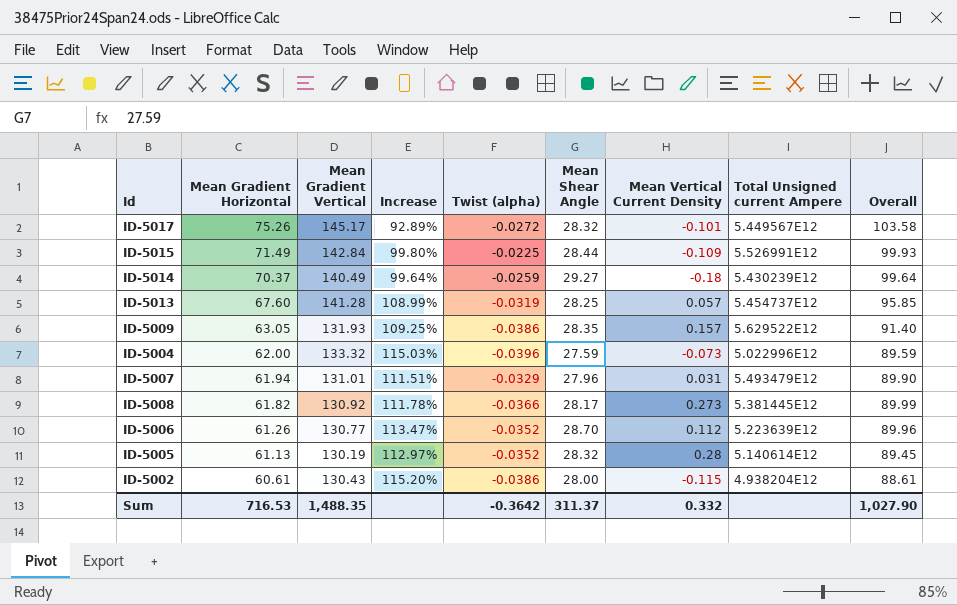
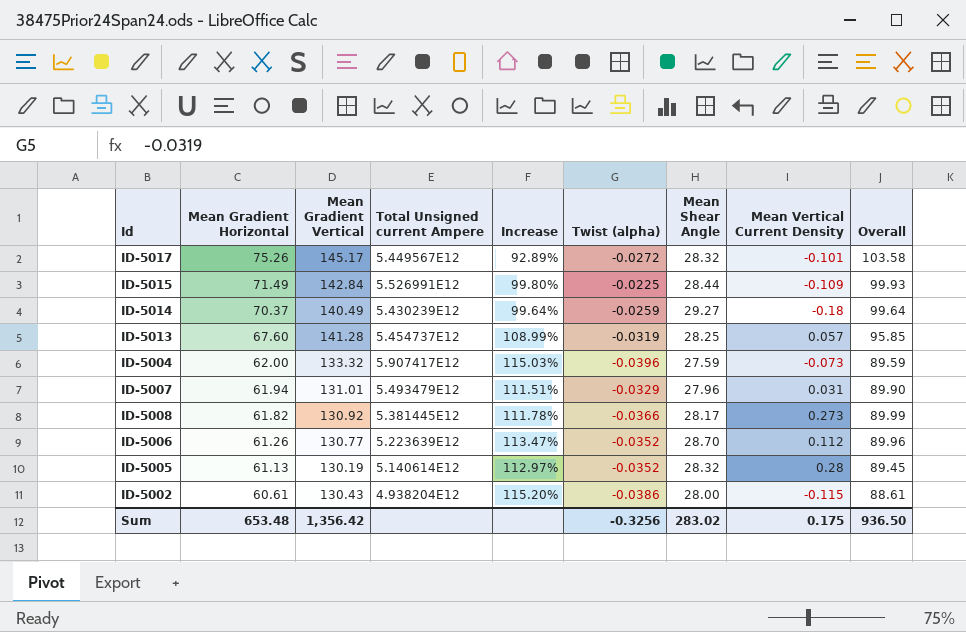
column Total Unsigned current Ampere | position: 8 -> 4
row ID-5009: 63.05 | 131.93 | 109.25% | -0.0386 | 28.35 | 0.157 | 5.629522E12 | 91.40 -> none
ID-5004 | Total Unsigned current Ampere: 5.022996E12 -> 5.907417E12
Sum | Mean Gradient Horizontal: 716.53 -> 653.48
Sum | Mean Gradient Vertical: 1,488.35 -> 1,356.42
Sum | Twist (alpha): -0.3642 -> -0.3256
Sum | Mean Shear Angle: 311.37 -> 283.02
Sum | Mean Vertical Current Density: 0.332 -> 0.175
Sum | Overall: 1,027.90 -> 936.50

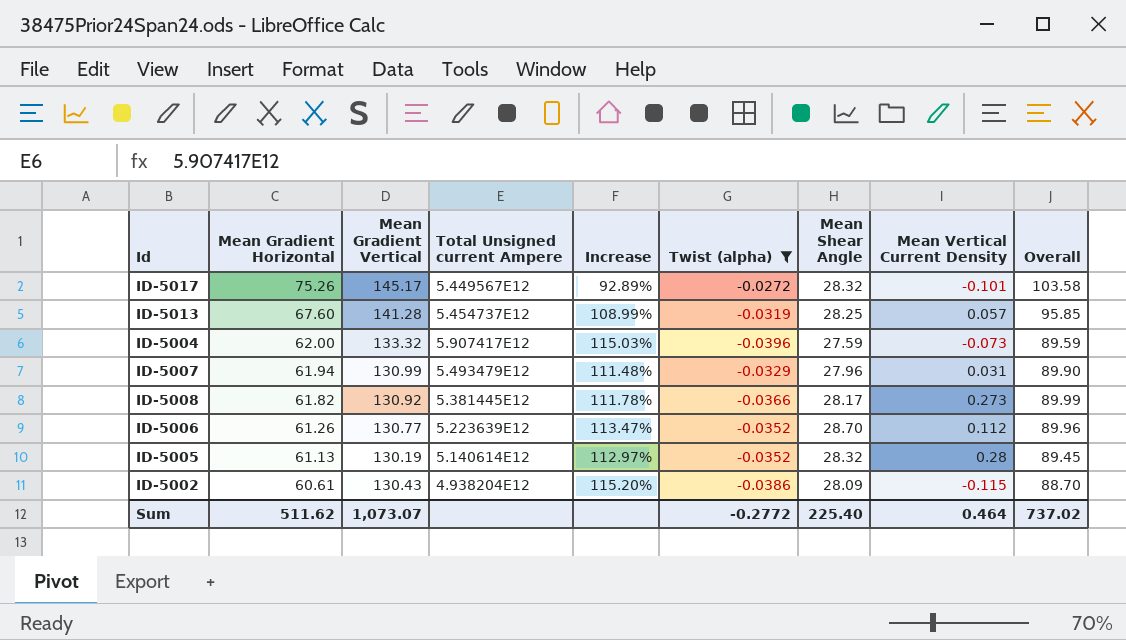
filter: none -> Twist (alpha) <= -0.0272
ID-5007 | Mean Gradient Vertical: 131.01 -> 130.99
ID-5007 | Increase: 111.51% -> 111.48%
ID-5002 | Mean Shear Angle: 28.00 -> 28.09
ID-5002 | Overall: 88.61 -> 88.70
Sum | Mean Gradient Horizontal: 653.48 -> 511.62
Sum | Mean Gradient Vertical: 1,356.42 -> 1,073.07
Sum | Twist (alpha): -0.3256 -> -0.2772
Sum | Mean Shear Angle: 283.02 -> 225.40
Sum | Mean Vertical Current Density: 0.175 -> 0.464
Sum | Overall: 936.50 -> 737.02

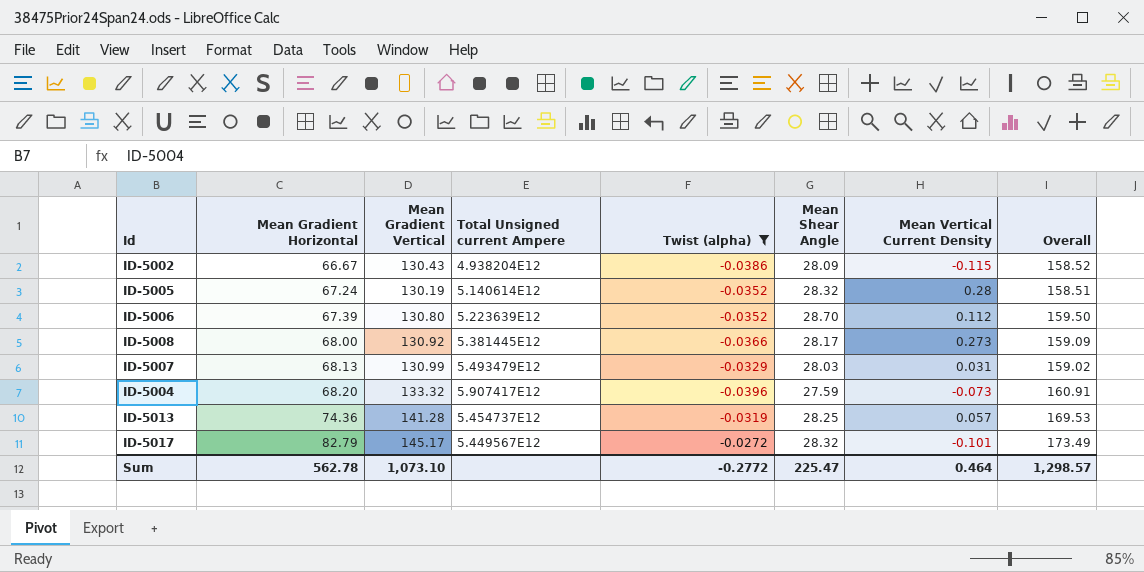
row order: Mean Gradient Horizontal descending -> Mean Gradient Horizontal ascending
column Increase | formula: ([Mean Gradient Vertical] - [Mean Gradient Horizontal]) / [Mean Gradient Horizontal] -> none
column Overall | formula: [Mean Gradient Horizontal] + [Mean Shear Angle] -> [Mean Gradient Vertical] + [Mean Shear Angle]
ID-5002 | Mean Gradient Horizontal: 60.61 -> 66.67
ID-5005 | Mean Gradient Horizontal: 61.13 -> 67.24
ID-5006 | Mean Gradient Horizontal: 61.26 -> 67.39
ID-5006 | Mean Gradient Vertical: 130.77 -> 130.80
ID-5008 | Mean Gradient Horizontal: 61.82 -> 68.00
ID-5007 | Mean Gradient Horizontal: 61.94 -> 68.13
ID-5007 | Mean Shear Angle: 27.96 -> 28.03
ID-5004 | Mean Gradient Horizontal: 62.00 -> 68.20
ID-5013 | Mean Gradient Horizontal: 67.60 -> 74.36
ID-5017 | Mean Gradient Horizontal: 75.26 -> 82.79
Sum | Mean Gradient Horizontal: 511.62 -> 562.78
Sum | Mean Gradient Vertical: 1,073.07 -> 1,073.10
Sum | Mean Shear Angle: 225.40 -> 225.47
Sum | Overall: 737.02 -> 1,298.57

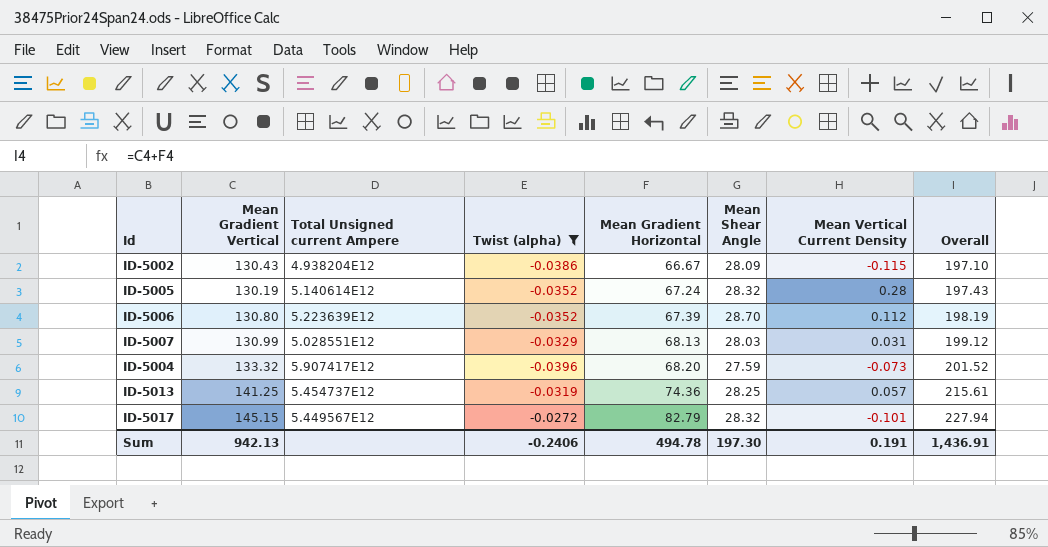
column Mean Gradient Horizontal | position: 2 -> 5
column Overall | formula: [Mean Gradient Vertical] + [Mean Shear Angle] -> [Mean Gradient Vertical] + [Mean Gradient Horizontal]
row ID-5008: 68.00 | 130.92 | 5.381445E12 | -0.0366 | 28.17 | 0.273 | 159.09 -> none
ID-5007 | Total Unsigned current Ampere: 5.493479E12 -> 5.028551E12
ID-5013 | Mean Gradient Vertical: 141.28 -> 141.25
ID-5017 | Mean Gradient Vertical: 145.17 -> 145.15
Sum | Mean Gradient Vertical: 1,073.10 -> 942.13
Sum | Twist (alpha): -0.2772 -> -0.2406
Sum | Mean Gradient Horizontal: 562.78 -> 494.78
Sum | Mean Shear Angle: 225.47 -> 197.30
Sum | Mean Vertical Current Density: 0.464 -> 0.191
Sum | Overall: 1,298.57 -> 1,436.91

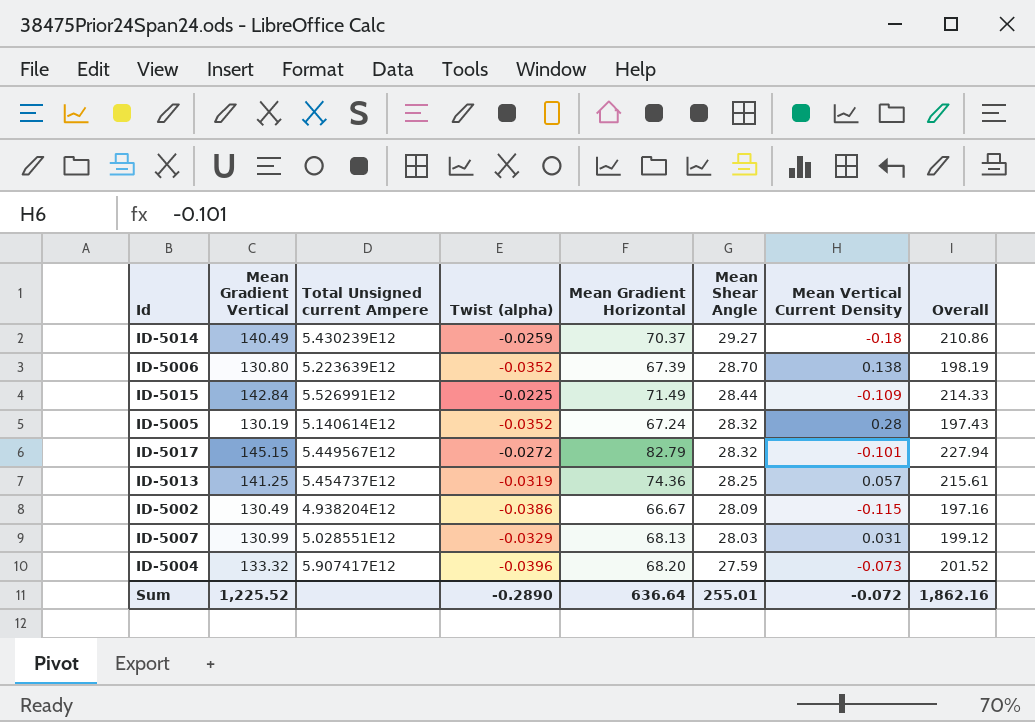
filter: Twist (alpha) <= -0.0272 -> none
row order: Mean Gradient Horizontal ascending -> Mean Shear Angle descending
ID-5006 | Mean Vertical Current Density: 0.112 -> 0.138
ID-5002 | Mean Gradient Vertical: 130.43 -> 130.49
ID-5002 | Overall: 197.10 -> 197.16
Sum | Mean Gradient Vertical: 942.13 -> 1,225.52
Sum | Twist (alpha): -0.2406 -> -0.2890
Sum | Mean Gradient Horizontal: 494.78 -> 636.64
Sum | Mean Shear Angle: 197.30 -> 255.01
Sum | Mean Vertical Current Density: 0.191 -> -0.072
Sum | Overall: 1,436.91 -> 1,862.16

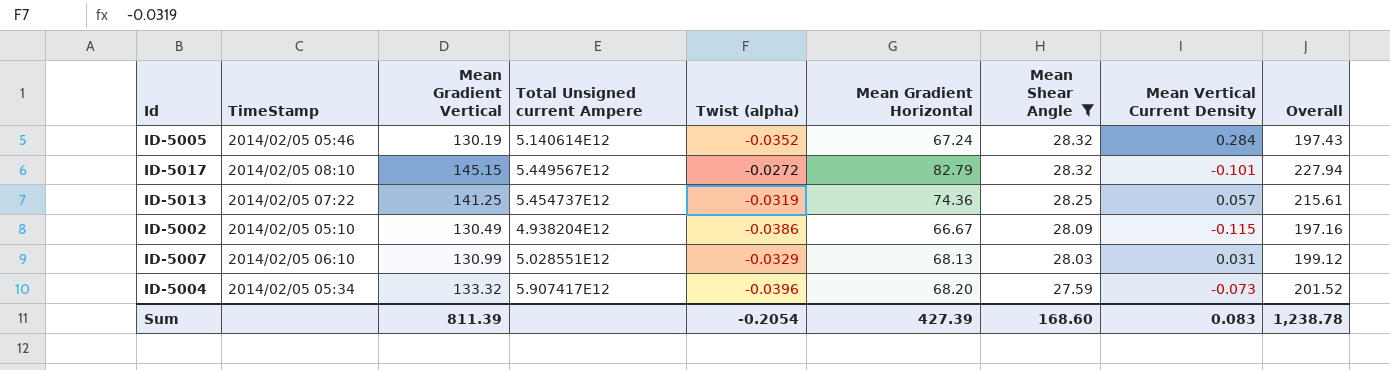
filter: none -> Mean Shear Angle <= 28.32
column TimeStamp | position: none -> 2
ID-5005 | Mean Vertical Current Density: 0.28 -> 0.284
Sum | Mean Gradient Vertical: 1,225.52 -> 811.39
Sum | Twist (alpha): -0.2890 -> -0.2054
Sum | Mean Gradient Horizontal: 636.64 -> 427.39
Sum | Mean Shear Angle: 255.01 -> 168.60
Sum | Mean Vertical Current Density: -0.072 -> 0.083
Sum | Overall: 1,862.16 -> 1,238.78

